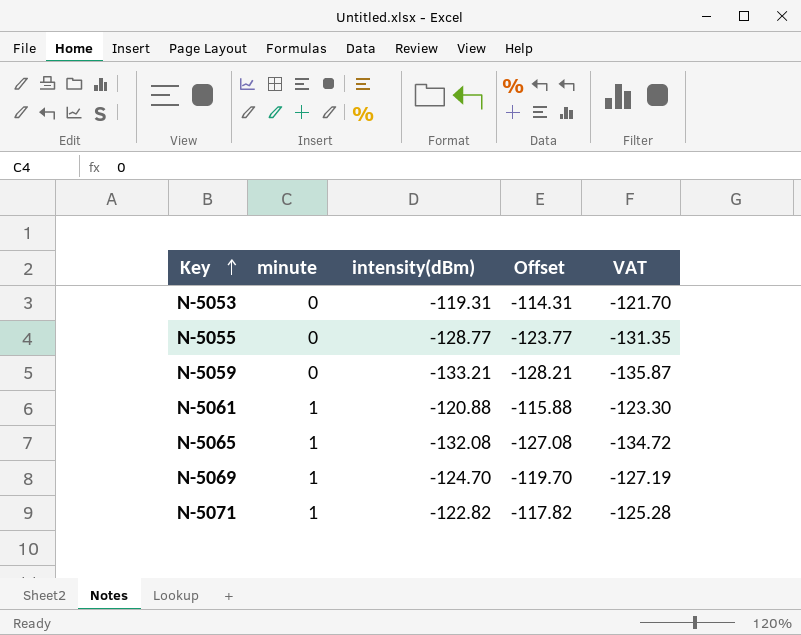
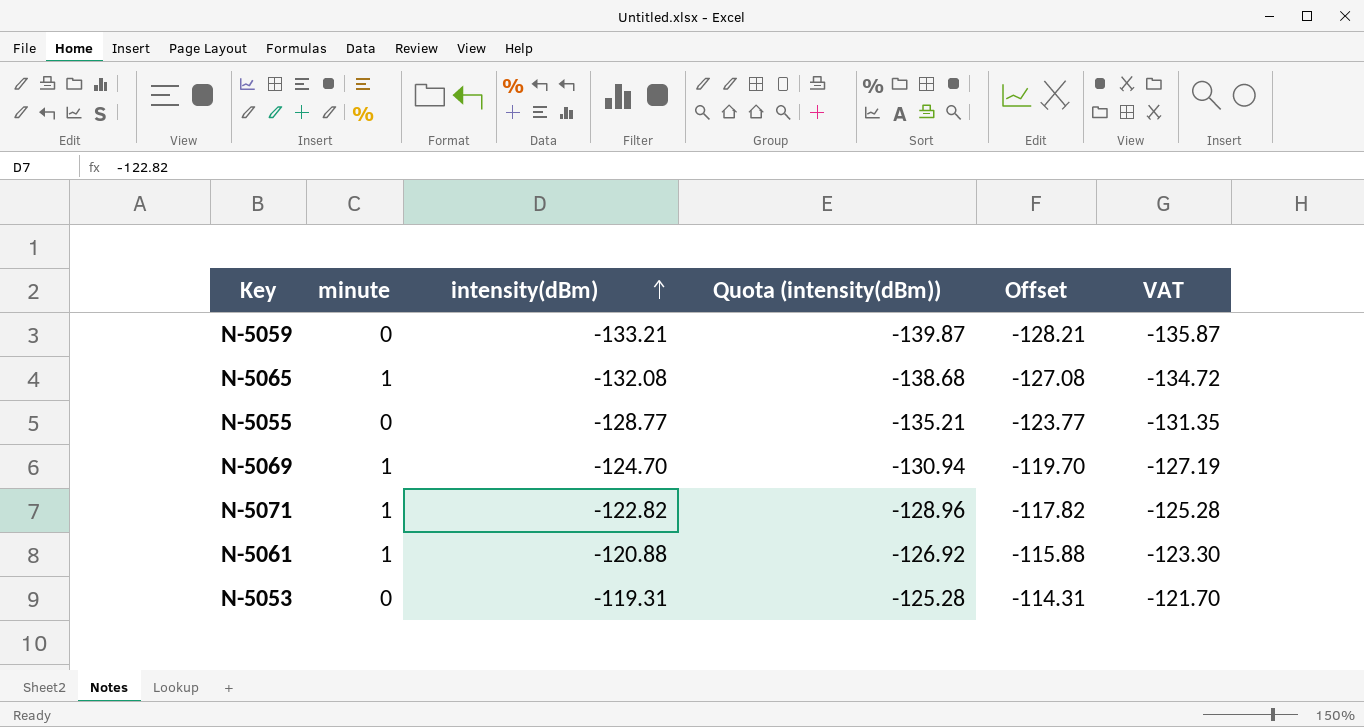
row order: Key ascending -> intensity(dBm) ascending
column Quota (intensity(dBm)) | formula: none -> [intensity(dBm)] * 1.05

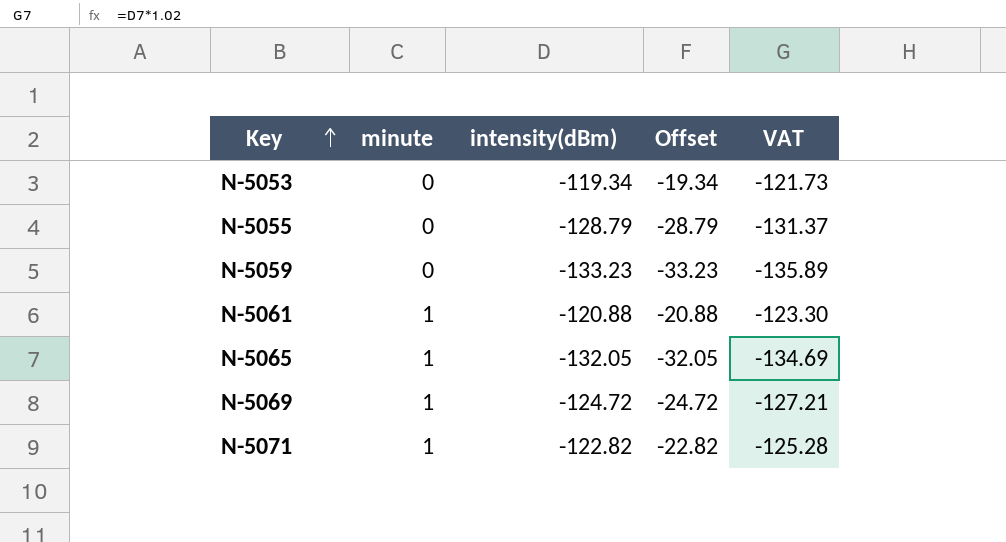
row order: intensity(dBm) ascending -> Key ascending
column Quota (intensity(dBm)) | formula: [intensity(dBm)] * 1.05 -> none
column Offset | formula: [intensity(dBm)] + 5 -> [intensity(dBm)] + 100
N-5053 | intensity(dBm): -119.31 -> -119.34
N-5053 | VAT: -121.70 -> -121.73
N-5055 | intensity(dBm): -128.77 -> -128.79
N-5055 | VAT: -131.35 -> -131.37
N-5059 | intensity(dBm): -133.21 -> -133.23
N-5059 | VAT: -135.87 -> -135.89
N-5065 | intensity(dBm): -132.08 -> -132.05
N-5065 | VAT: -134.72 -> -134.69
N-5069 | intensity(dBm): -124.70 -> -124.72
N-5069 | VAT: -127.19 -> -127.21

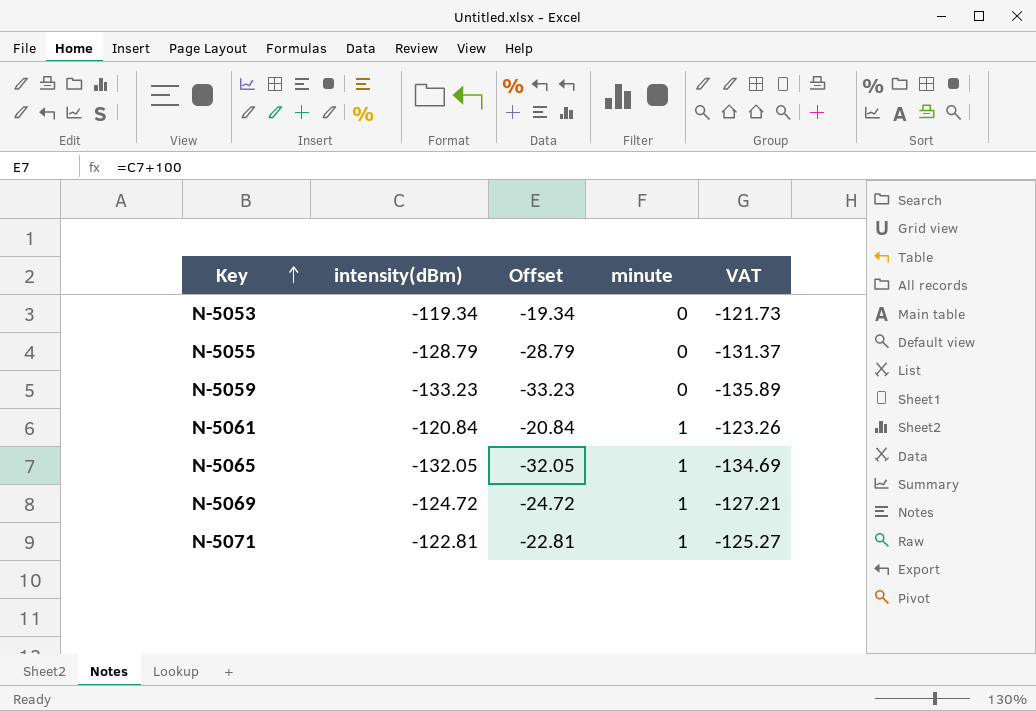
column minute | position: 2 -> 4
N-5061 | intensity(dBm): -120.88 -> -120.84
N-5061 | Offset: -20.88 -> -20.84
N-5061 | VAT: -123.30 -> -123.26
N-5071 | intensity(dBm): -122.82 -> -122.81
N-5071 | Offset: -22.82 -> -22.81
N-5071 | VAT: -125.28 -> -125.27

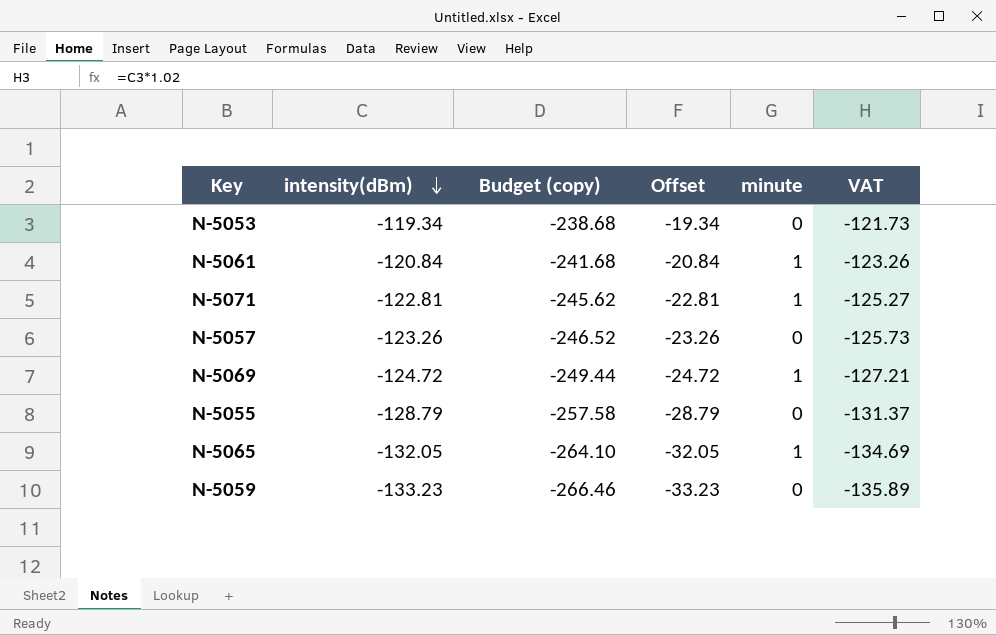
row order: Key ascending -> intensity(dBm) descending
column Budget (copy) | formula: none -> [intensity(dBm)] * 2
row N-5057: none -> -123.26 | -246.52 | -23.26 | 0 | -125.73

